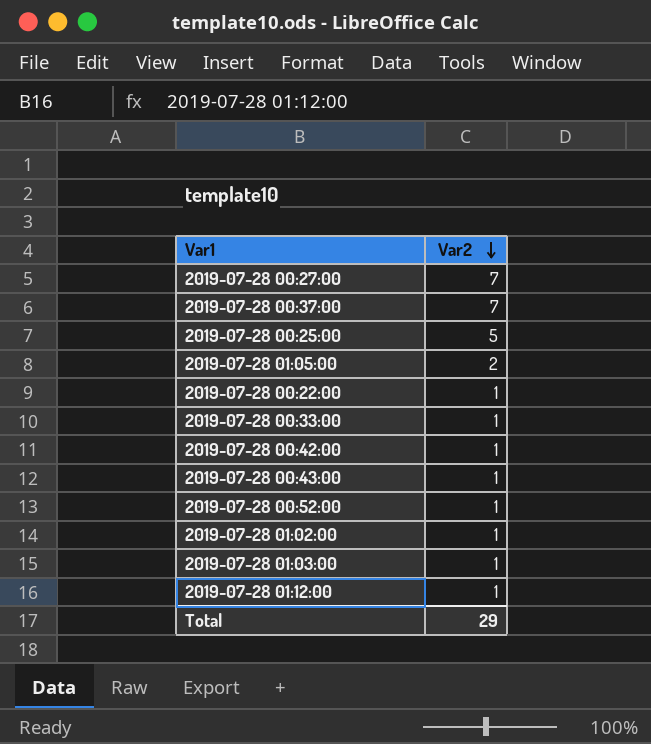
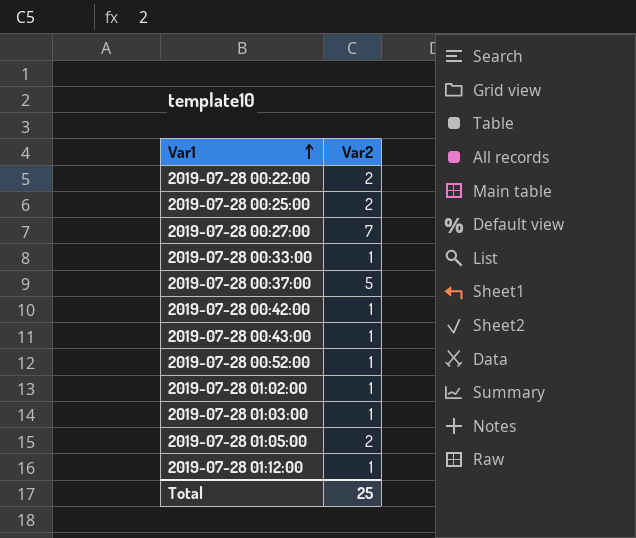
row order: Var2 descending -> Var1 ascending
2019-07-28 00:22:00 | Var2: 1 -> 2
2019-07-28 00:25:00 | Var2: 5 -> 2
2019-07-28 00:37:00 | Var2: 7 -> 5
Total | Var2: 29 -> 25

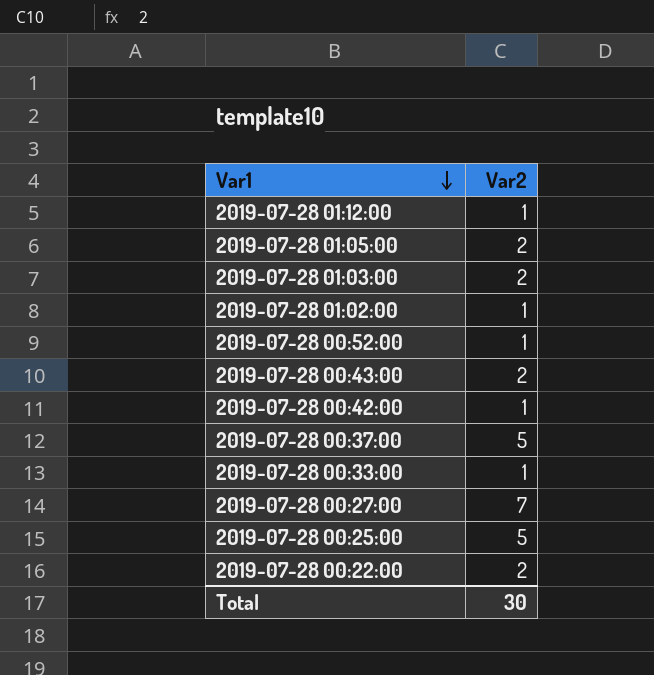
row order: Var1 ascending -> Var1 descending
2019-07-28 01:03:00 | Var2: 1 -> 2
2019-07-28 00:43:00 | Var2: 1 -> 2
2019-07-28 00:25:00 | Var2: 2 -> 5
Total | Var2: 25 -> 30

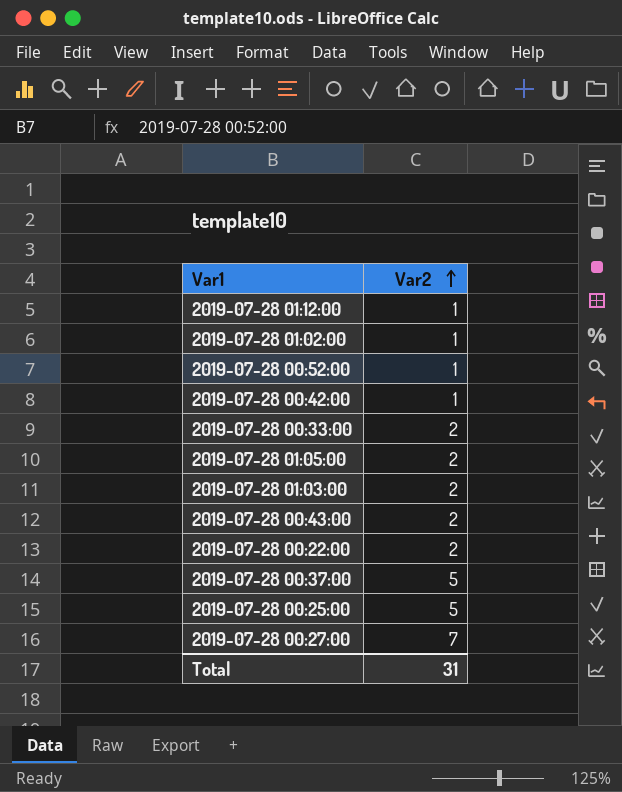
row order: Var1 descending -> Var2 ascending
2019-07-28 00:33:00 | Var2: 1 -> 2
Total | Var2: 30 -> 31

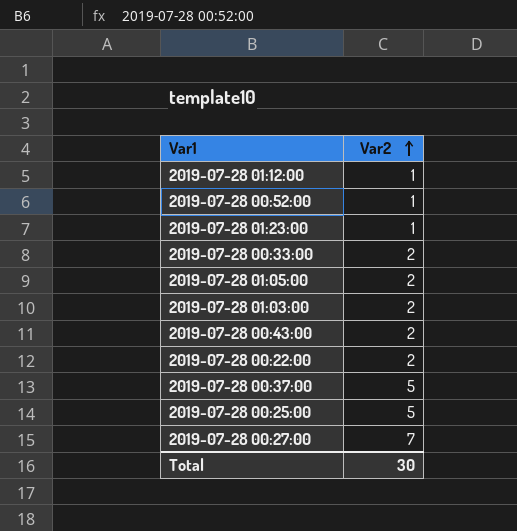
row 2019-07-28 01:02:00: 1 -> none
row 2019-07-28 00:42:00: 1 -> none
row 2019-07-28 01:23:00: none -> 1
Total | Var2: 31 -> 30

